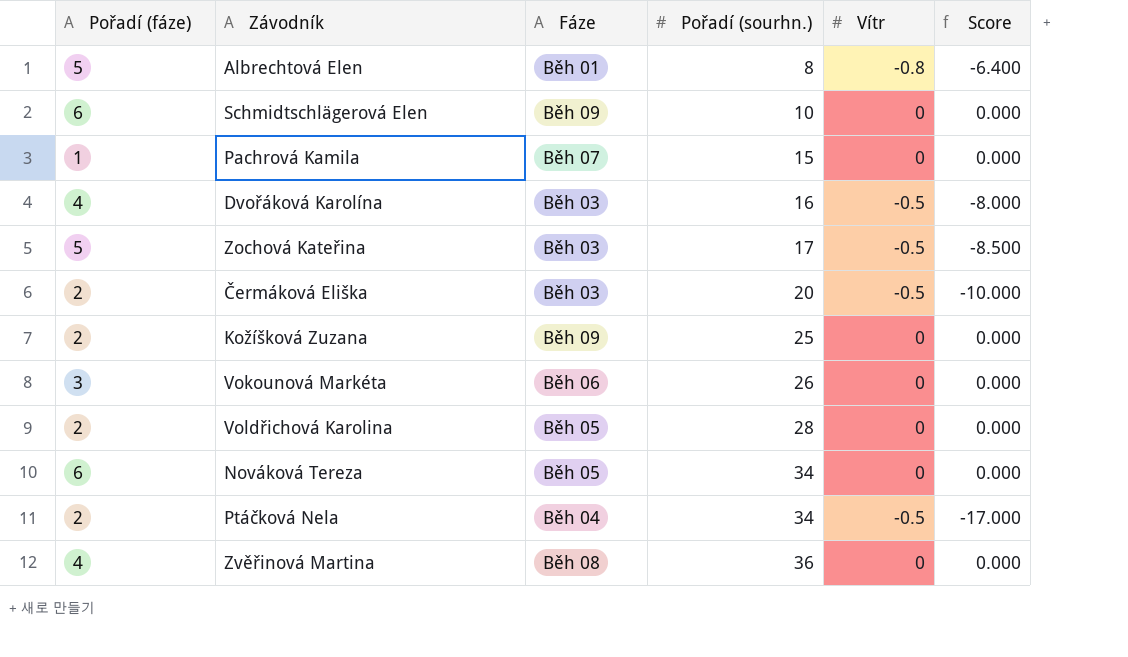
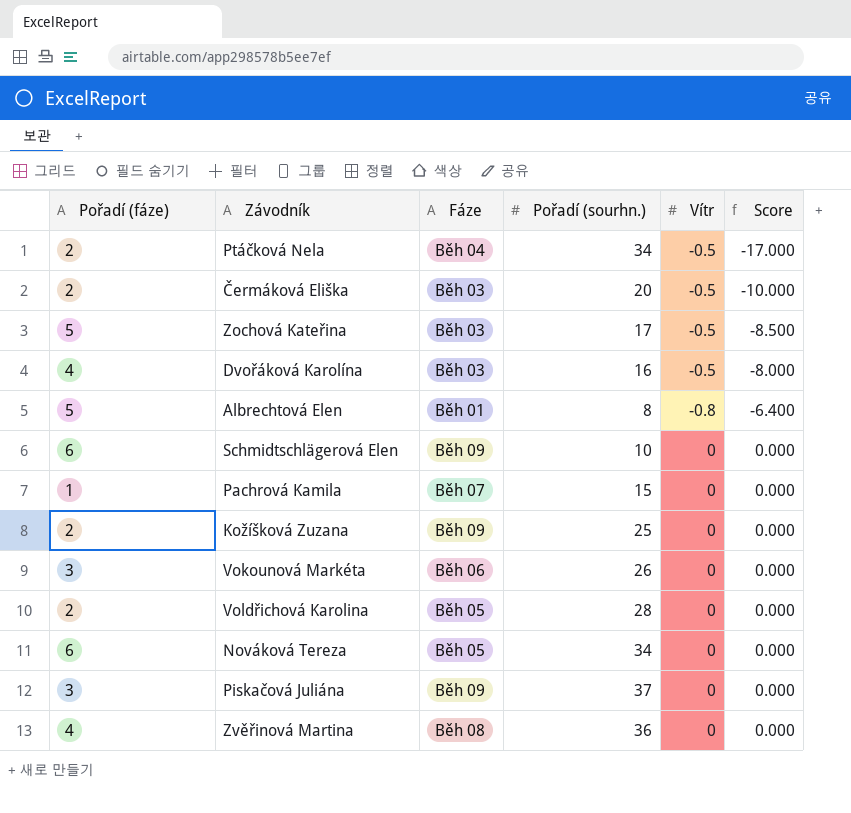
row order: Pořadí (sourhn.) ascending -> Score ascending
row Piskačová Juliána: none -> 3 | Běh 09 | 37 | 0 | 0.000

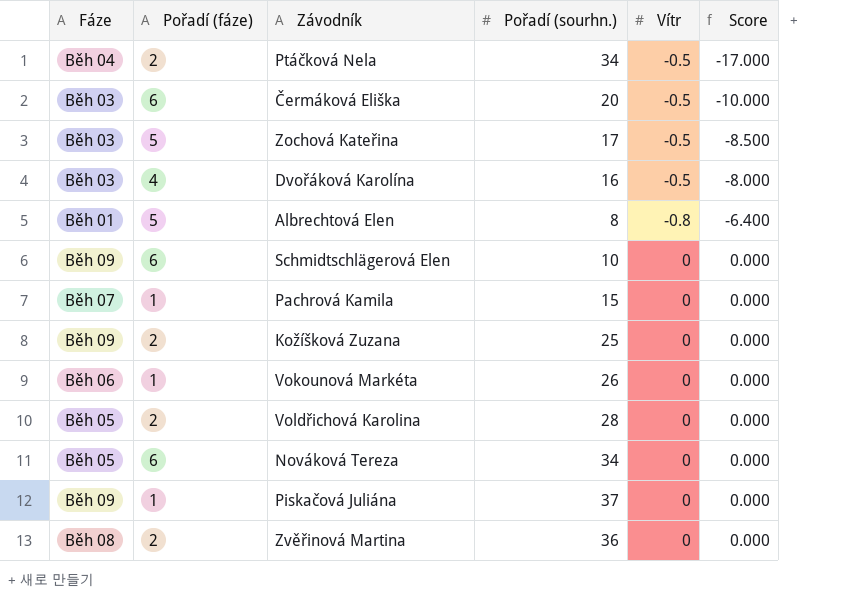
column Fáze | position: 3 -> 1
Čermáková Eliška | Pořadí (fáze): 2 -> 6
Vokounová Markéta | Pořadí (fáze): 3 -> 1
Piskačová Juliána | Pořadí (fáze): 3 -> 1
Zvěřinová Martina | Pořadí (fáze): 4 -> 2

